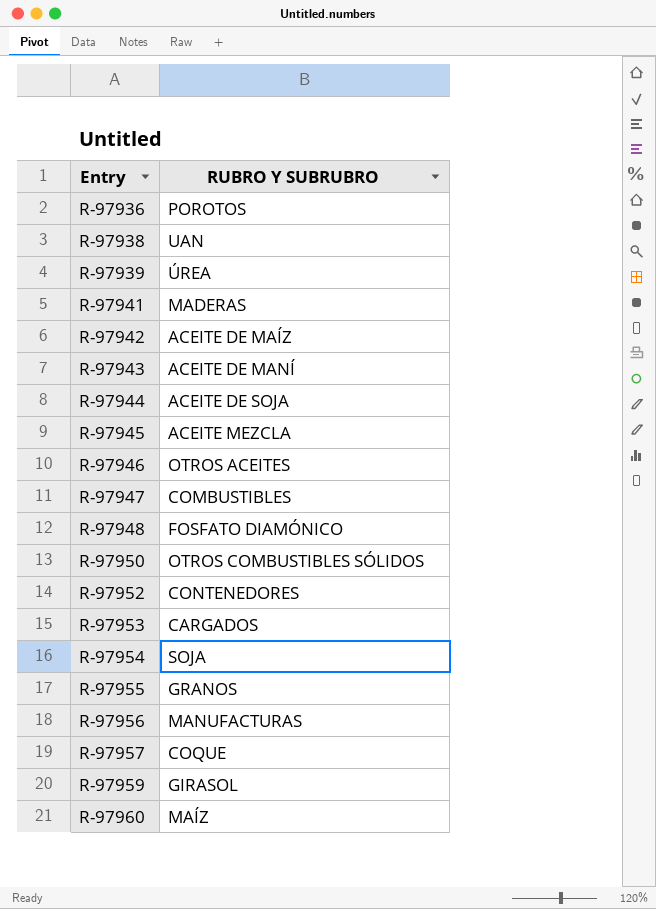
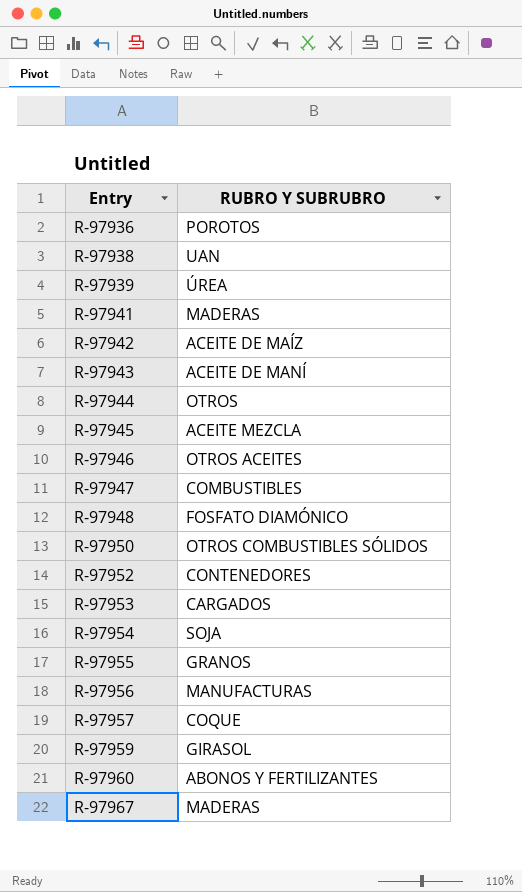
R-97944 | RUBRO Y SUBRUBRO: ACEITE DE SOJA -> OTROS
R-97960 | RUBRO Y SUBRUBRO: MAÍZ -> ABONOS Y FERTILIZANTES
row R-97967: none -> MADERAS

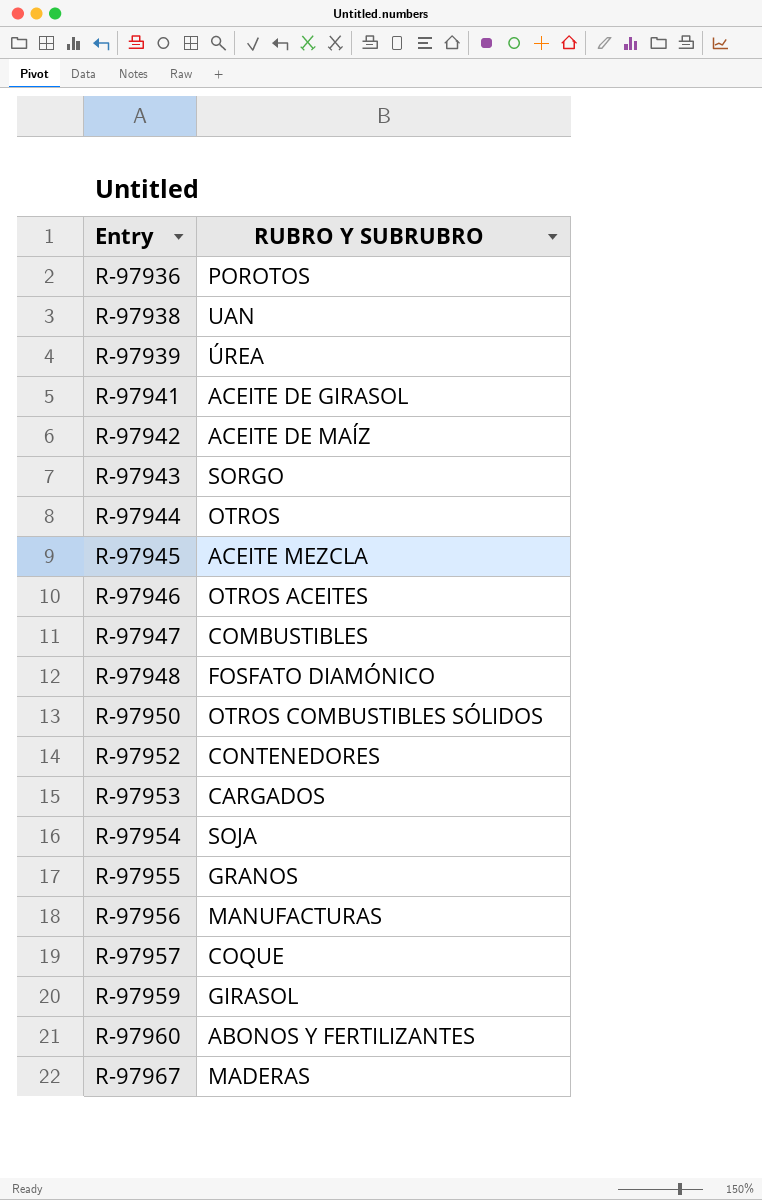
R-97941 | RUBRO Y SUBRUBRO: MADERAS -> ACEITE DE GIRASOL
R-97943 | RUBRO Y SUBRUBRO: ACEITE DE MANÍ -> SORGO

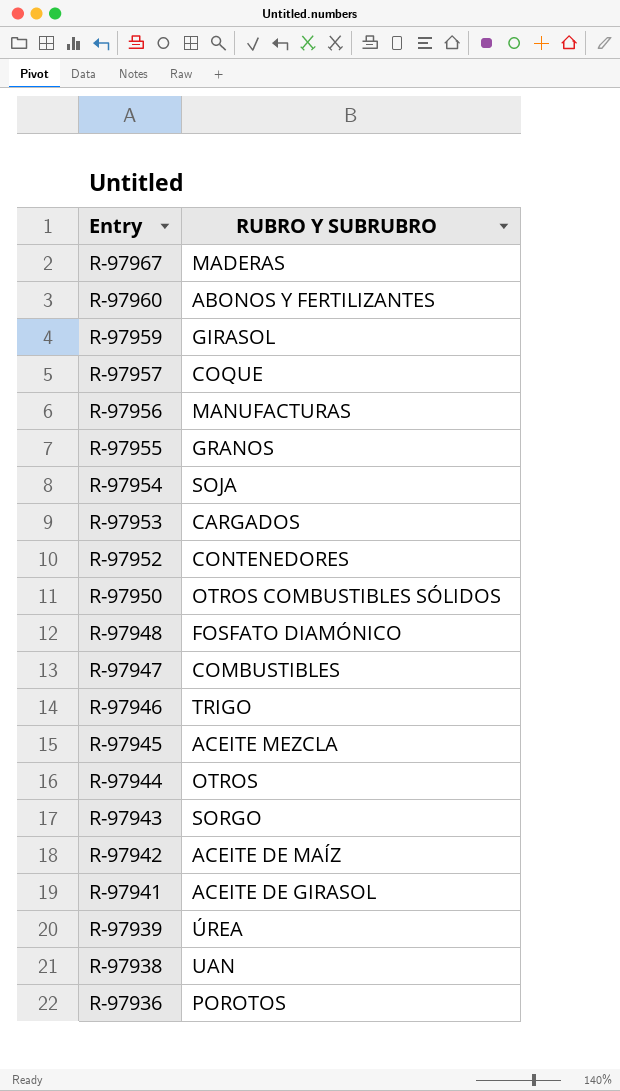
row order: Entry ascending -> Entry descending
R-97946 | RUBRO Y SUBRUBRO: OTROS ACEITES -> TRIGO

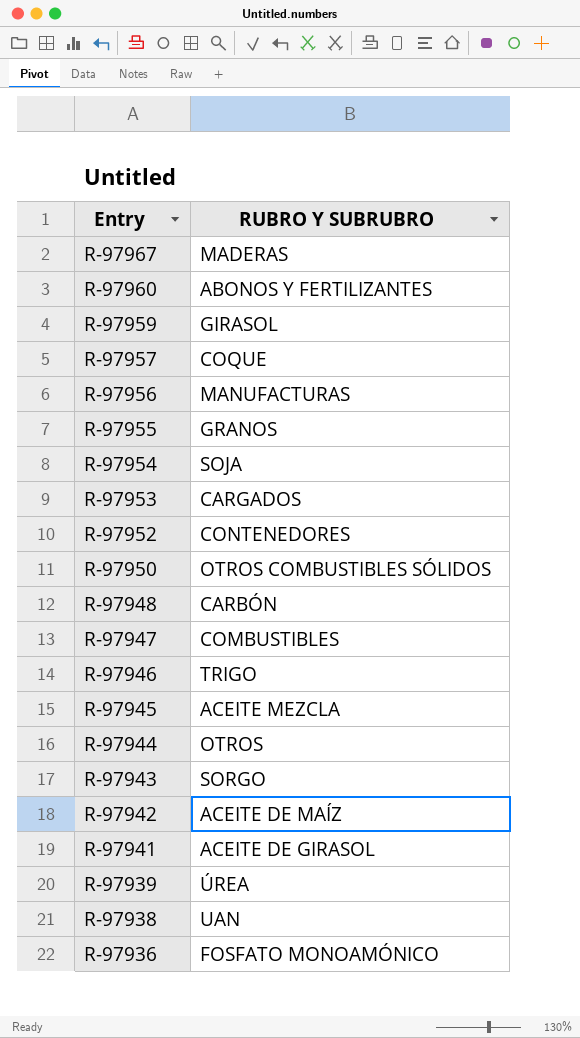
R-97948 | RUBRO Y SUBRUBRO: FOSFATO DIAMÓNICO -> CARBÓN
R-97936 | RUBRO Y SUBRUBRO: POROTOS -> FOSFATO MONOAMÓNICO

